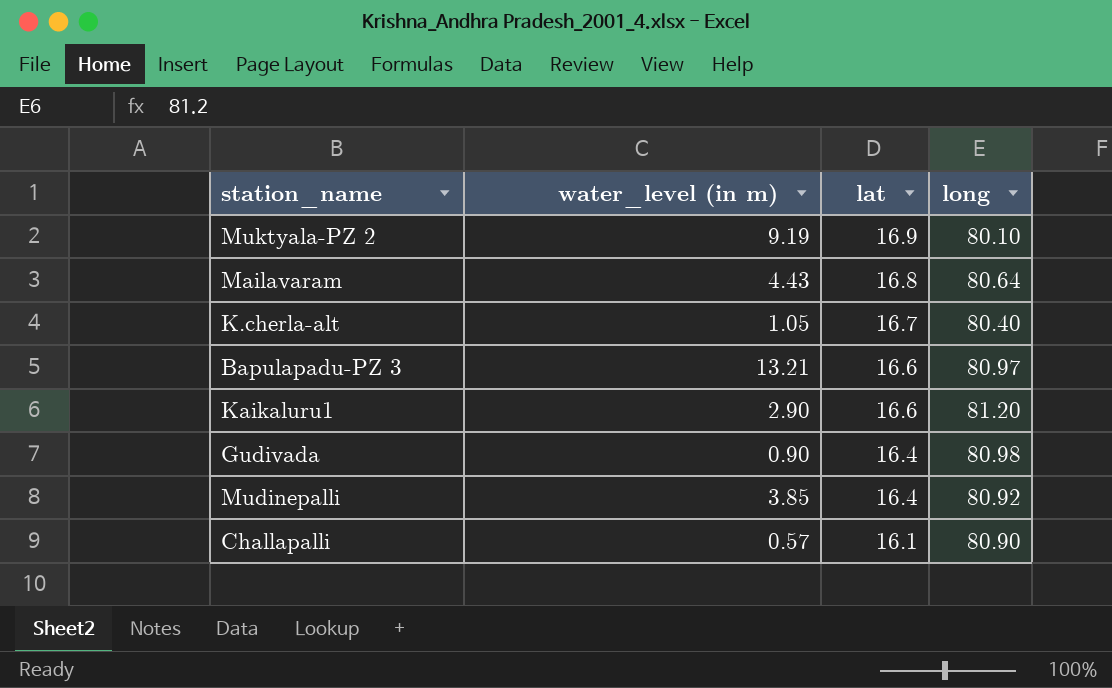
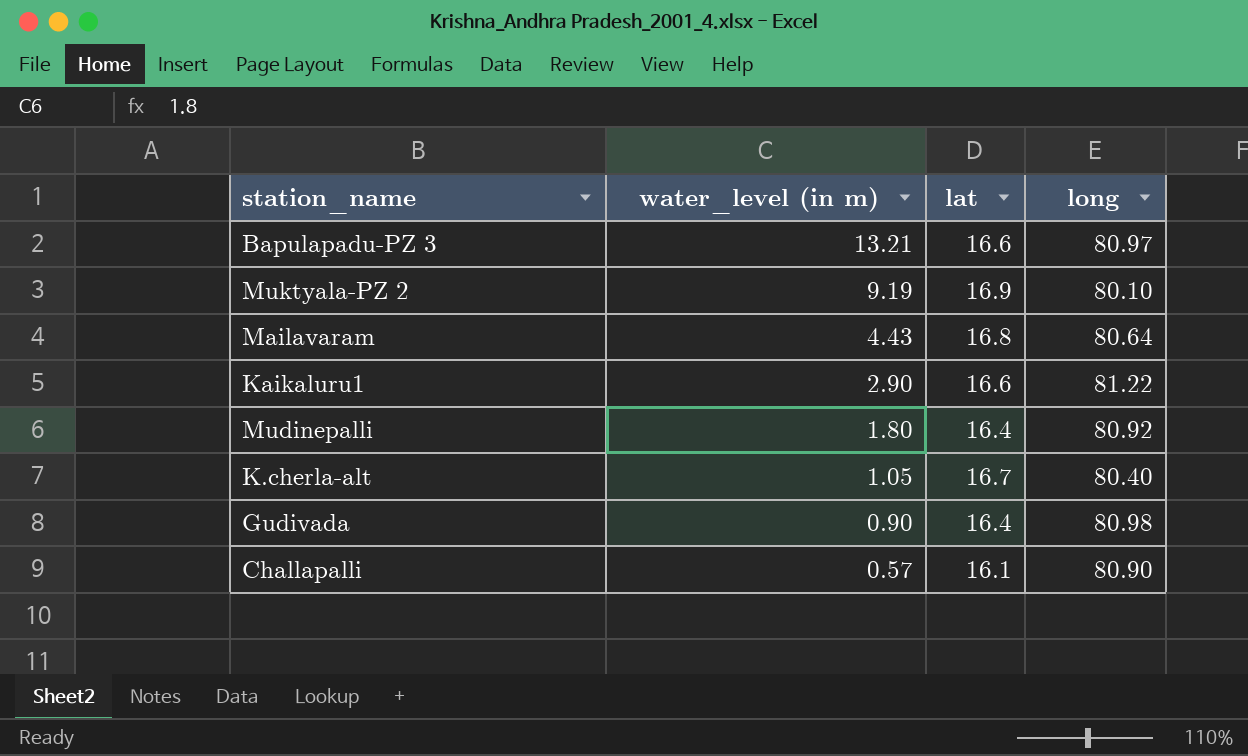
row order: lat descending -> water_level (in m) descending
Kaikaluru1 | long: 81.20 -> 81.22
Mudinepalli | water_level (in m): 3.85 -> 1.80

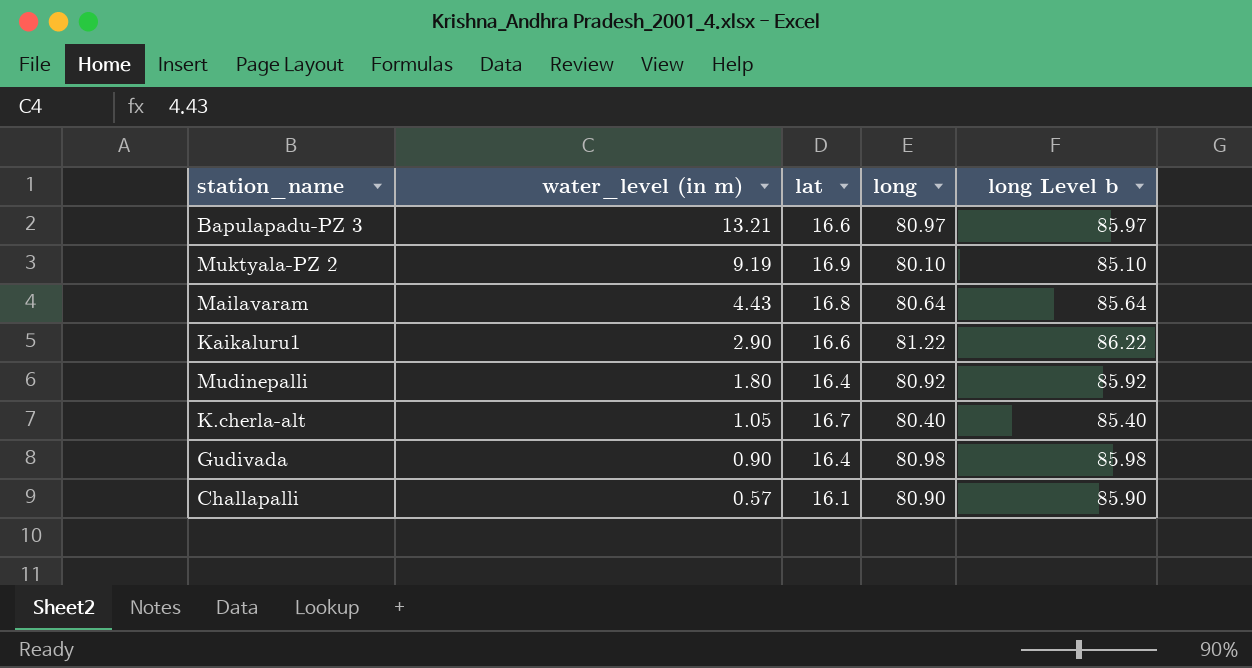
column long Level b | formula: none -> [long] + 5

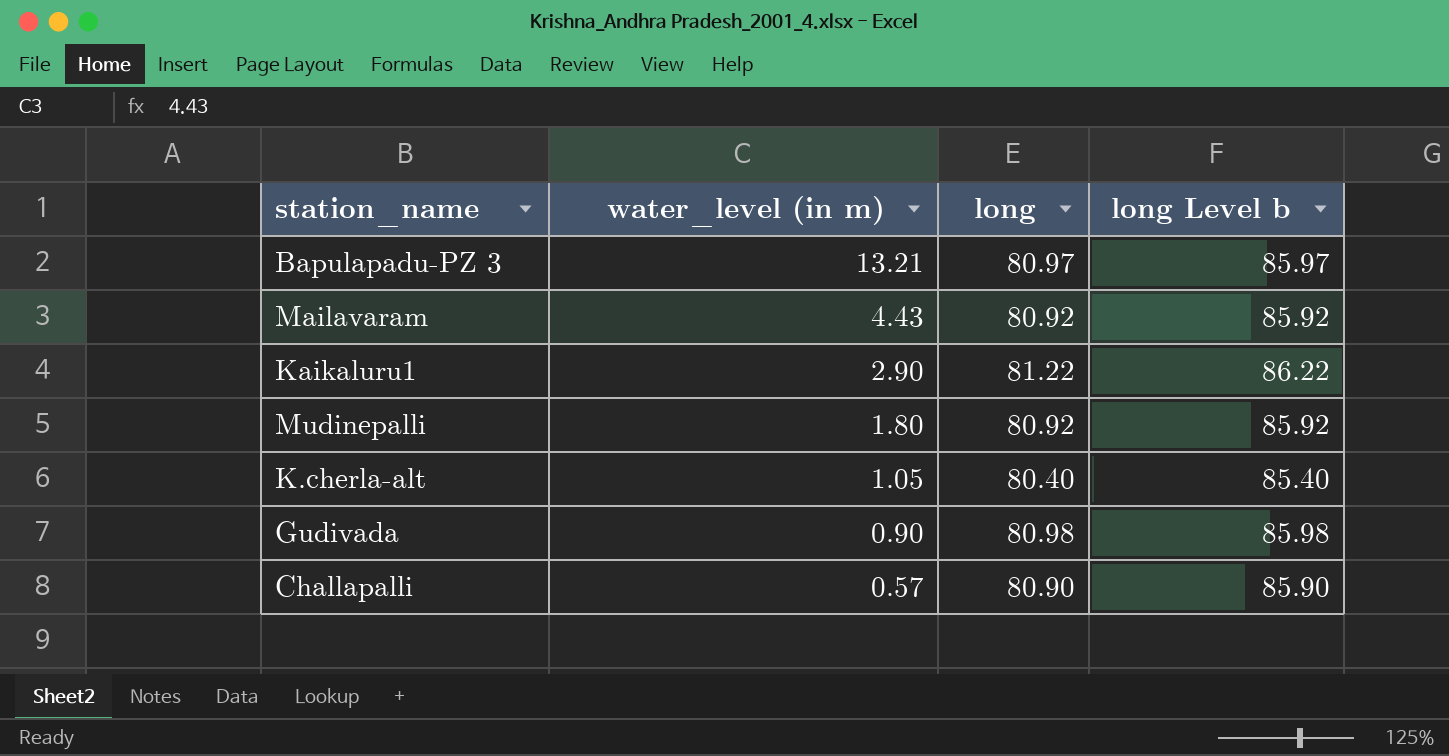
column lat | position: 3 -> none
row Muktyala-PZ 2: 9.19 | 16.9 | 80.10 | 85.10 -> none
Mailavaram | long: 80.64 -> 80.92
Mailavaram | long Level b: 85.64 -> 85.92

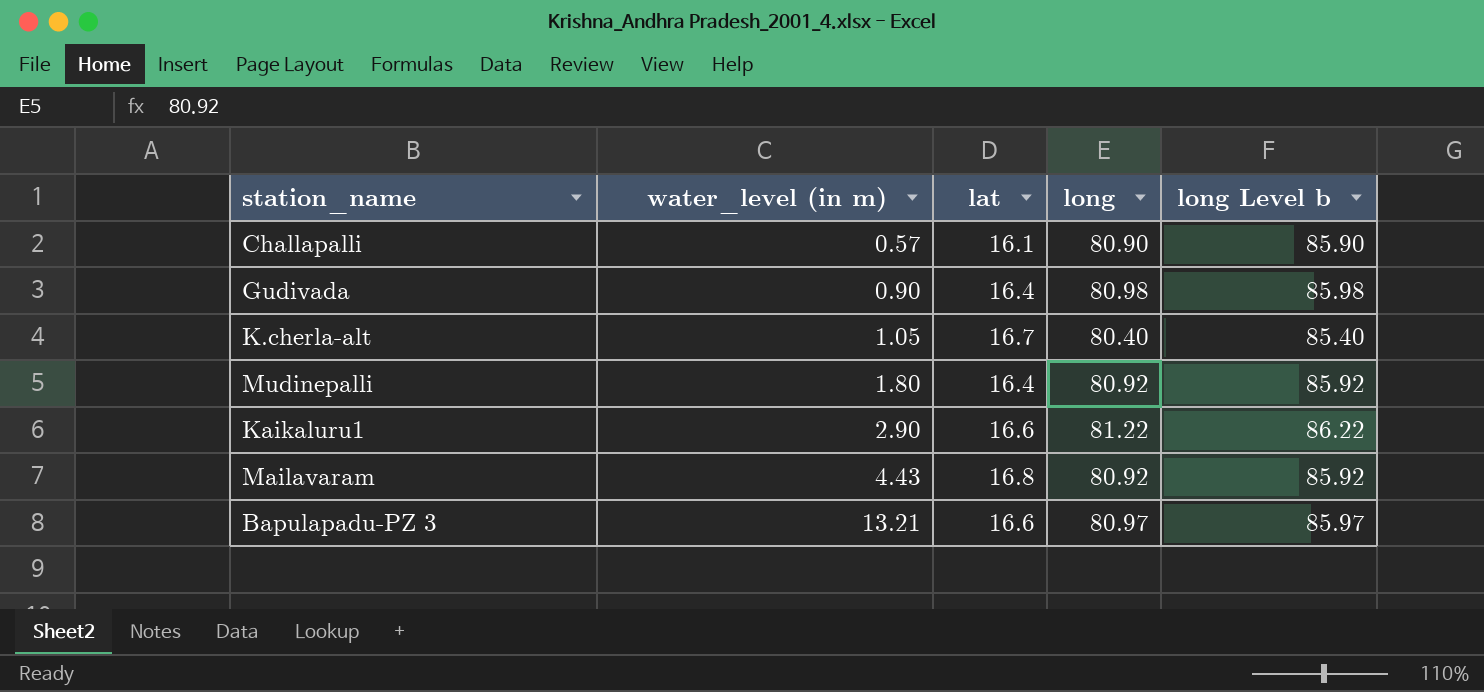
row order: water_level (in m) descending -> water_level (in m) ascending
column lat | position: none -> 3

